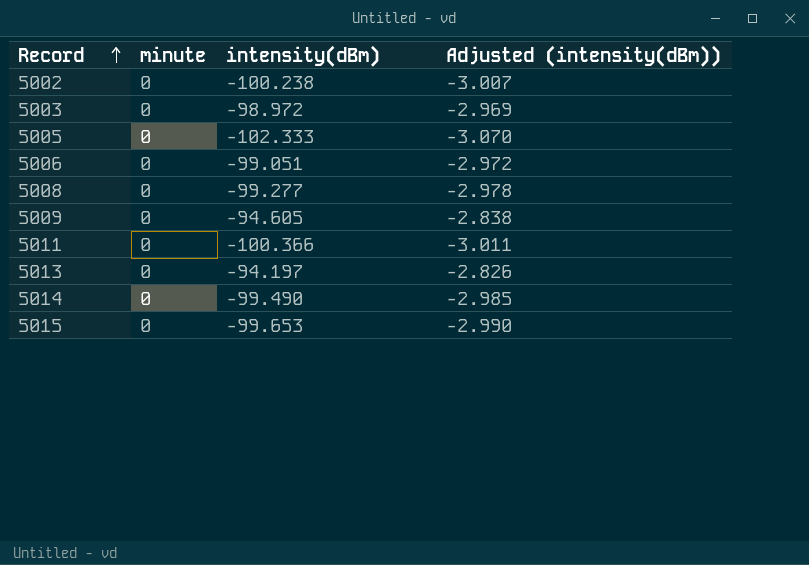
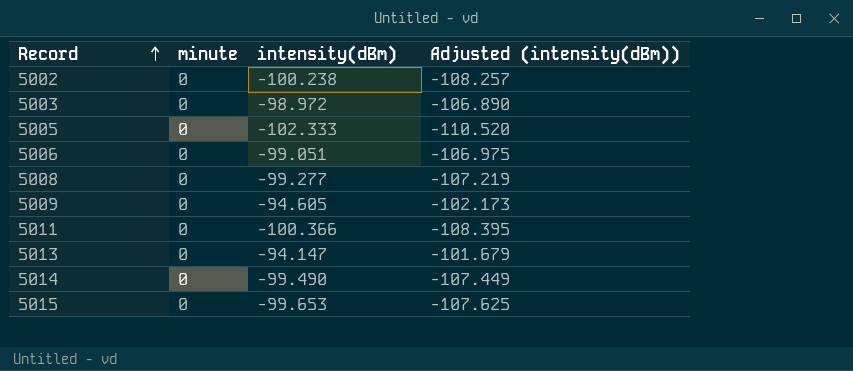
column Adjusted (intensity(dBm)) | formula: [intensity(dBm)] * 0.03 -> [intensity(dBm)] * 1.08
5013 | intensity(dBm): -94.197 -> -94.147

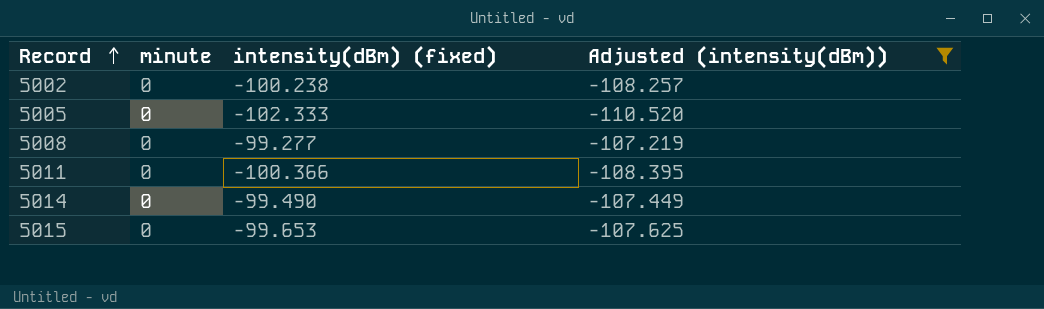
filter: none -> Adjusted (intensity(dBm)) <= -107.219
column name: intensity(dBm) -> intensity(dBm) (fixed)

